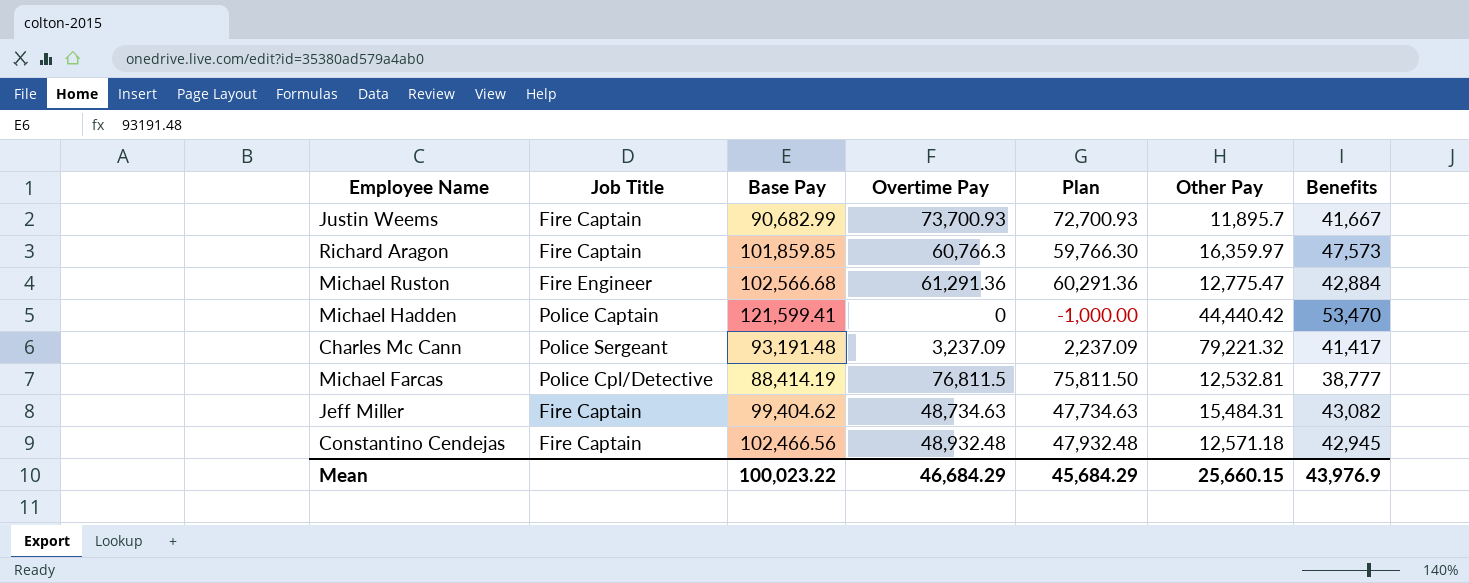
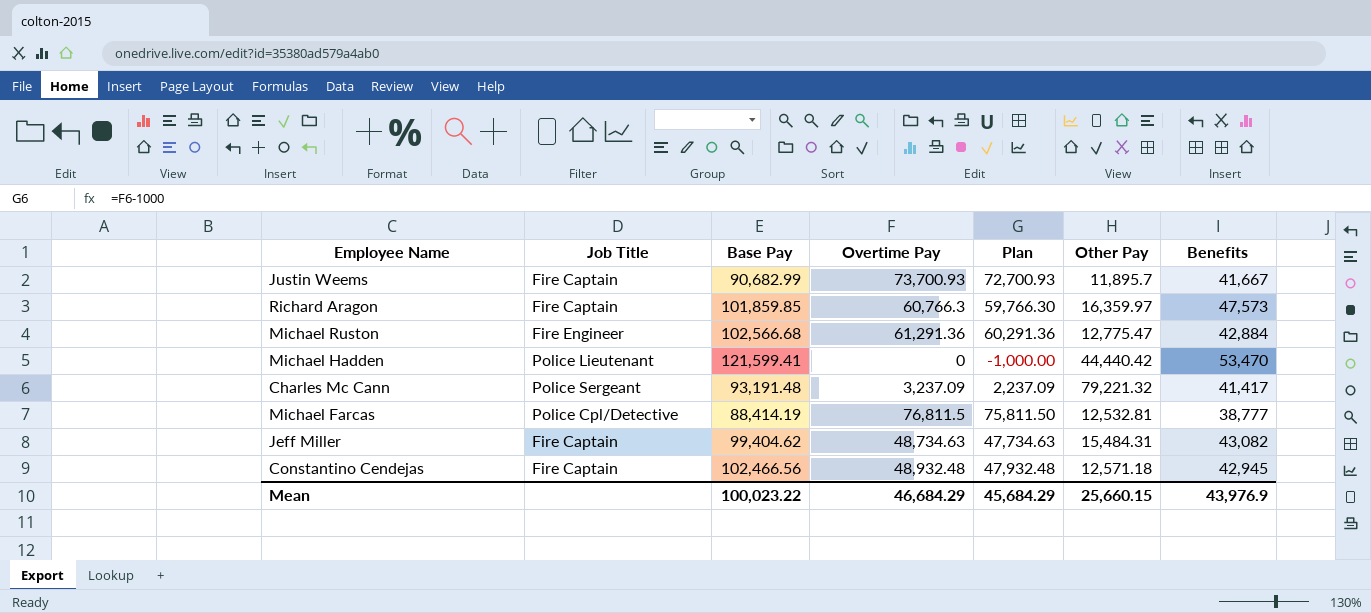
Michael Hadden | Job Title: Police Captain -> Police Lieutenant

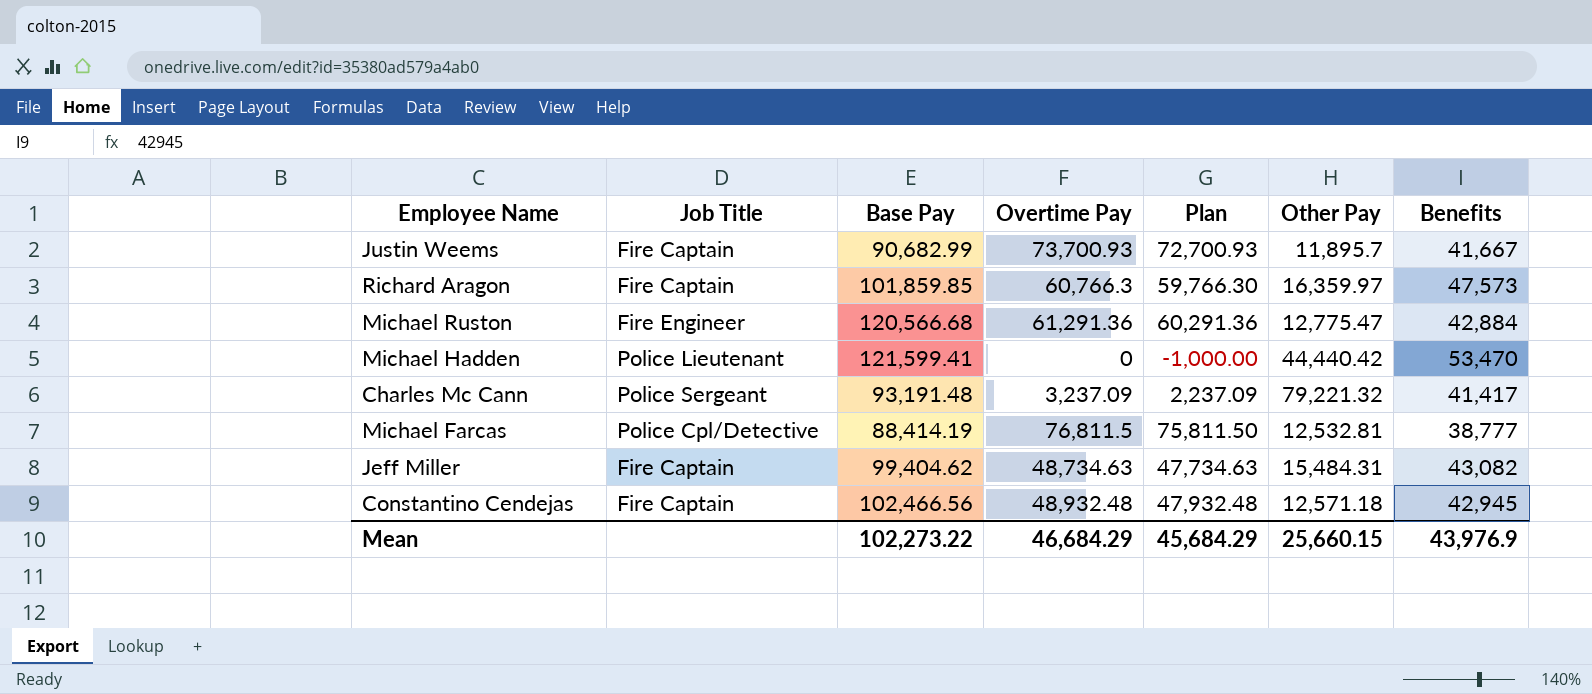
Michael Ruston | Base Pay: 102,566.68 -> 120,566.68
Mean | Base Pay: 100,023.22 -> 102,273.22

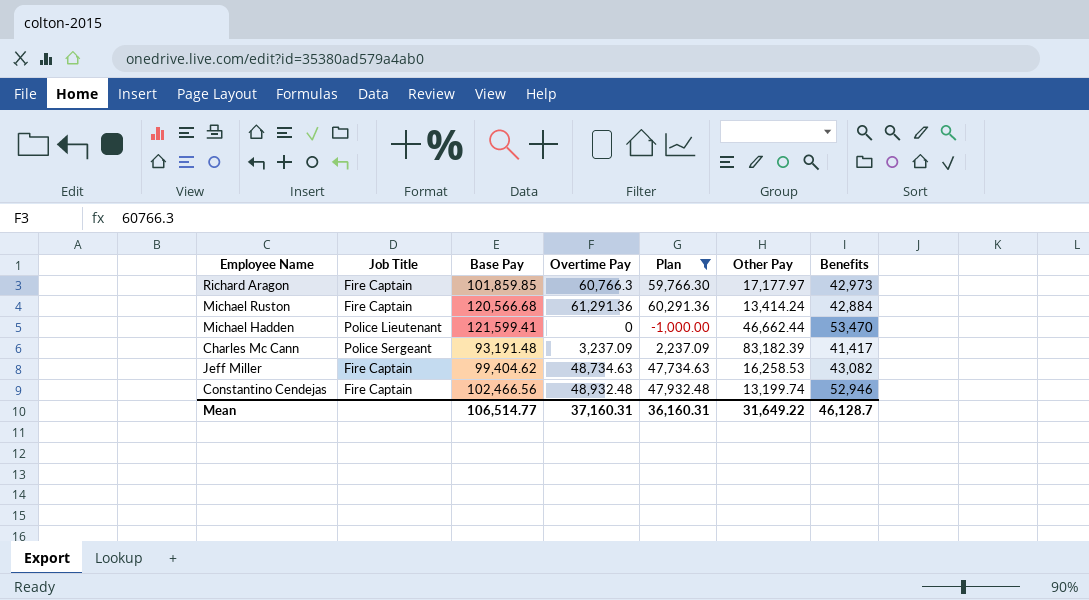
filter: none -> Plan <= 60,291.36
Richard Aragon | Other Pay: 16,359.97 -> 17,177.97
Richard Aragon | Benefits: 47,573 -> 42,973
Michael Ruston | Job Title: Fire Engineer -> Fire Captain
Michael Ruston | Other Pay: 12,775.47 -> 13,414.24
Michael Hadden | Other Pay: 44,440.42 -> 46,662.44
Charles Mc Cann | Other Pay: 79,221.32 -> 83,182.39
Jeff Miller | Other Pay: 15,484.31 -> 16,258.53
Constantino Cendejas | Other Pay: 12,571.18 -> 13,199.74
Constantino Cendejas | Benefits: 42,945 -> 52,946
Mean | Base Pay: 102,273.22 -> 106,514.77
Mean | Overtime Pay: 46,684.29 -> 37,160.31
Mean | Plan: 45,684.29 -> 36,160.31
Mean | Other Pay: 25,660.15 -> 31,649.22
Mean | Benefits: 43,976.9 -> 46,128.7

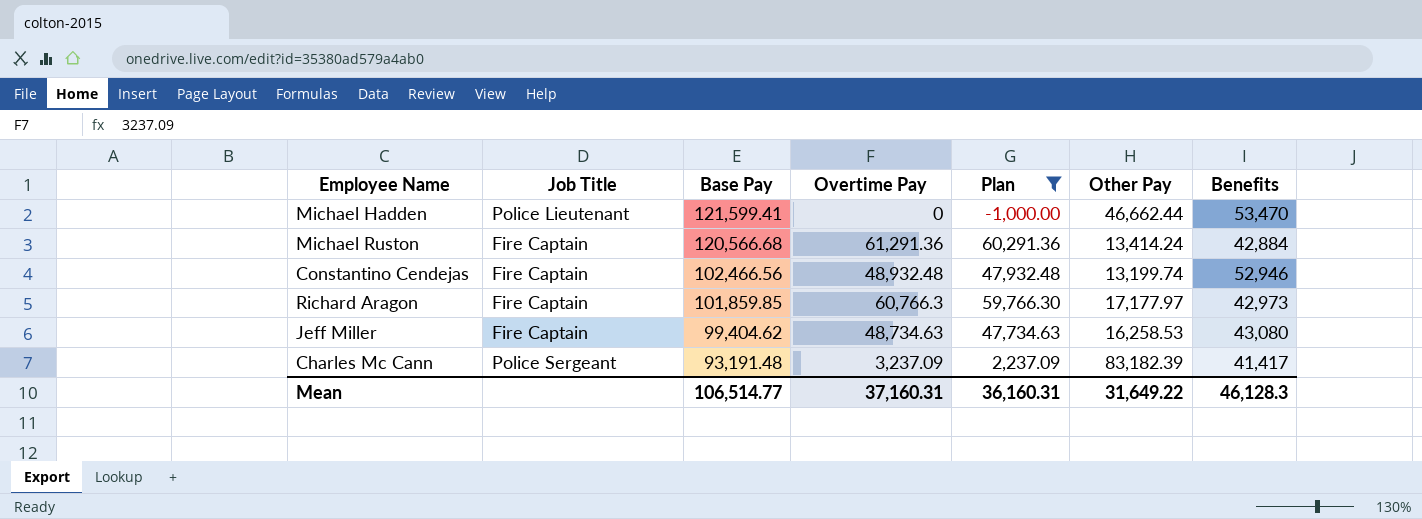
row order: none -> Base Pay descending
Jeff Miller | Benefits: 43,082 -> 43,080
Mean | Benefits: 46,128.7 -> 46,128.3

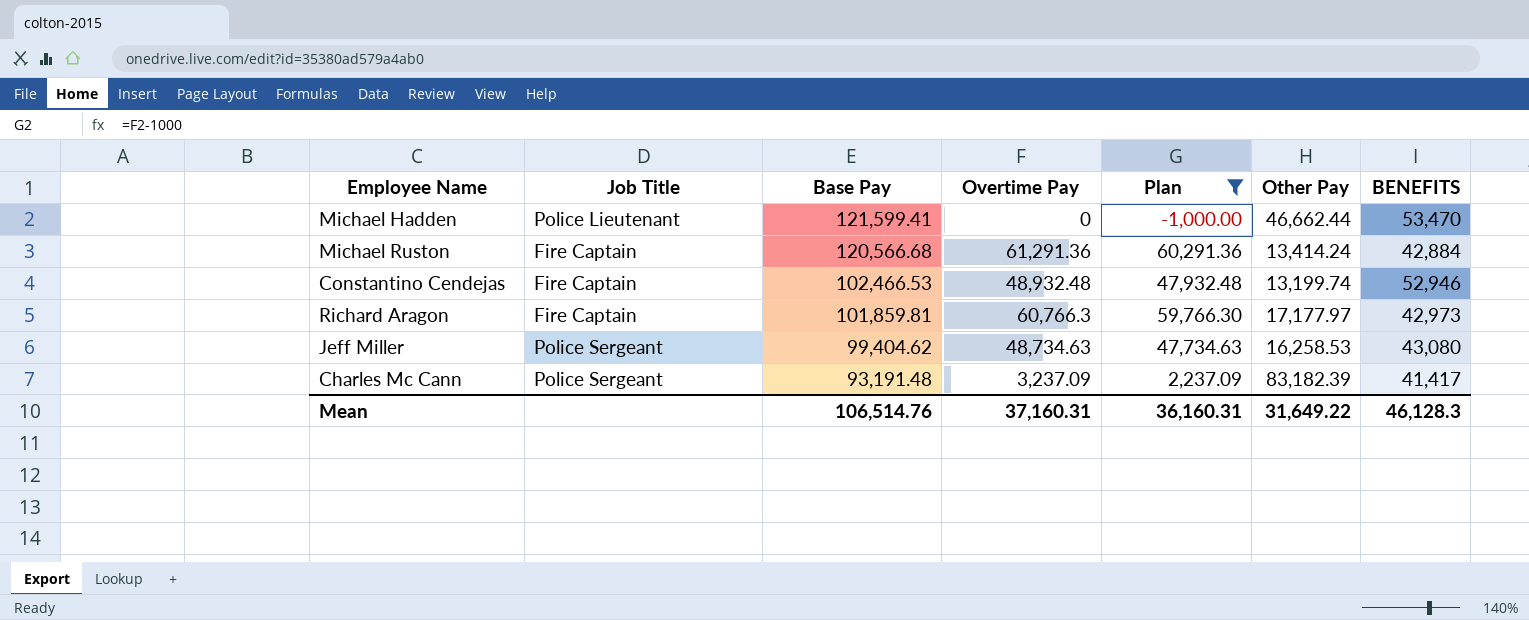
column name: Benefits -> BENEFITS
Constantino Cendejas | Base Pay: 102,466.56 -> 102,466.53
Richard Aragon | Base Pay: 101,859.85 -> 101,859.81
Jeff Miller | Job Title: Fire Captain -> Police Sergeant
Mean | Base Pay: 106,514.77 -> 106,514.76

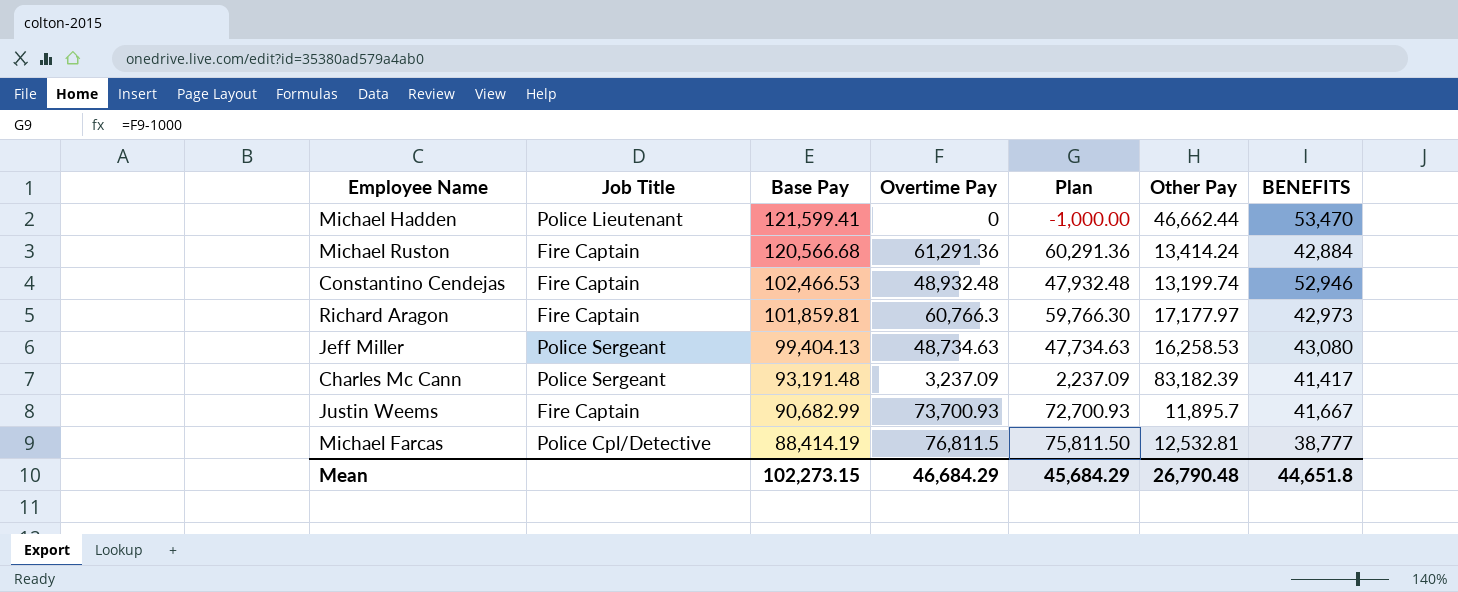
filter: Plan <= 60,291.36 -> none
Jeff Miller | Base Pay: 99,404.62 -> 99,404.13
Mean | Base Pay: 106,514.76 -> 102,273.15
Mean | Overtime Pay: 37,160.31 -> 46,684.29
Mean | Plan: 36,160.31 -> 45,684.29
Mean | Other Pay: 31,649.22 -> 26,790.48
Mean | BENEFITS: 46,128.3 -> 44,651.8

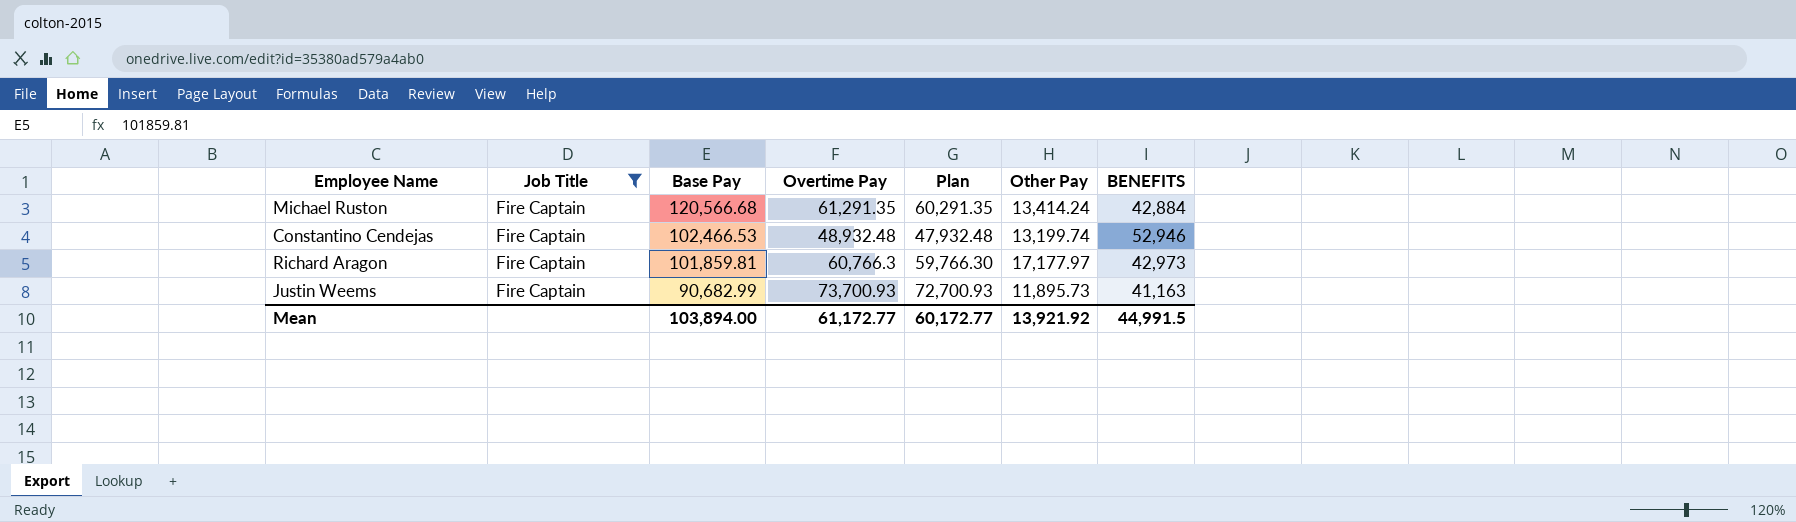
filter: none -> Job Title = Fire Captain
Michael Ruston | Overtime Pay: 61,291.36 -> 61,291.35
Michael Ruston | Plan: 60,291.36 -> 60,291.35
Justin Weems | Other Pay: 11,895.7 -> 11,895.73
Justin Weems | BENEFITS: 41,667 -> 41,163
Mean | Base Pay: 102,273.15 -> 103,894.00
Mean | Overtime Pay: 46,684.29 -> 61,172.77
Mean | Plan: 45,684.29 -> 60,172.77
Mean | Other Pay: 26,790.48 -> 13,921.92
Mean | BENEFITS: 44,651.8 -> 44,991.5

